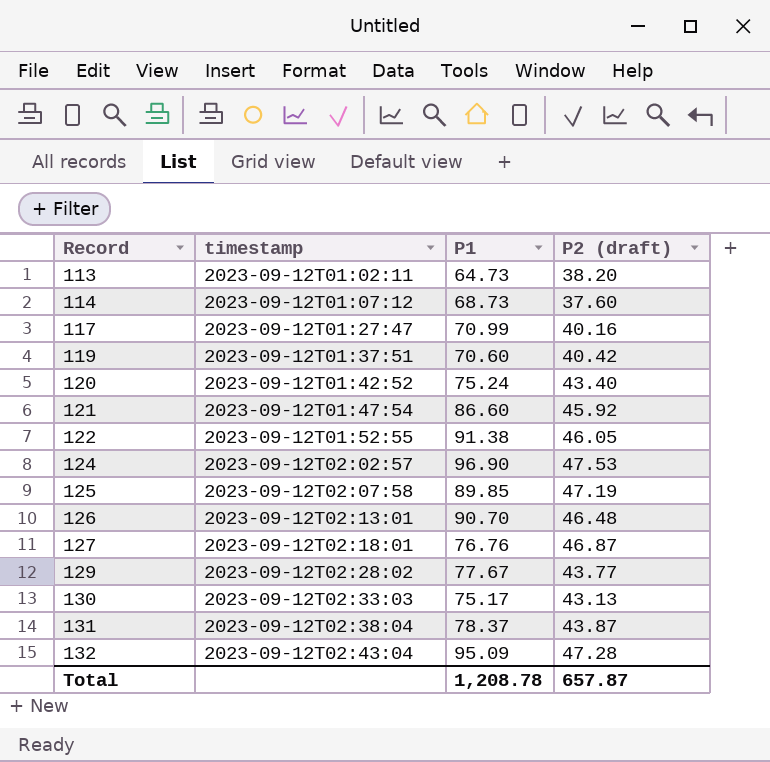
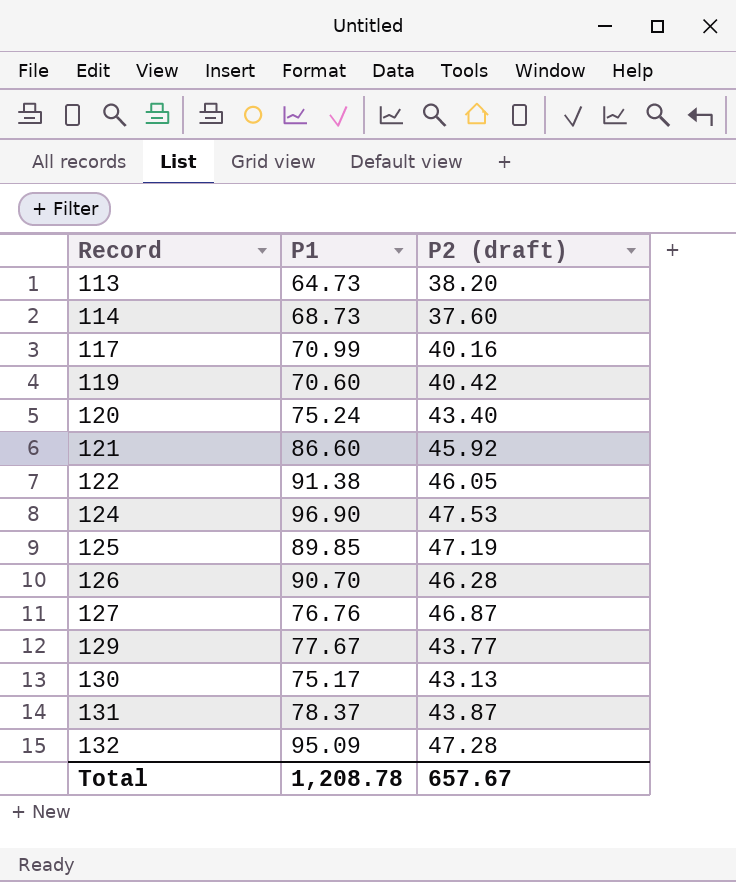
column timestamp | position: 2 -> none
126 | P2 (draft): 46.48 -> 46.28
Total | P2 (draft): 657.87 -> 657.67

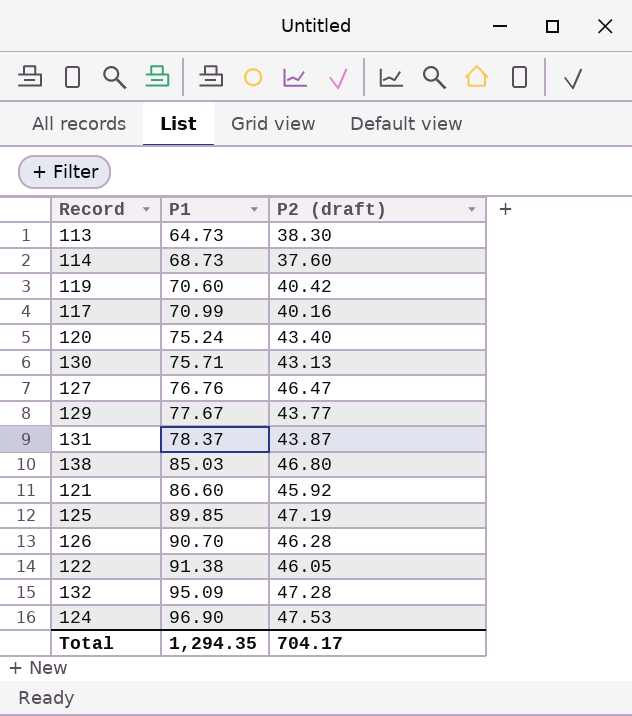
row order: Record ascending -> P1 ascending
113 | P2 (draft): 38.20 -> 38.30
130 | P1: 75.17 -> 75.71
127 | P2 (draft): 46.87 -> 46.47
row 138: none -> 85.03 | 46.80
Total | P1: 1,208.78 -> 1,294.35
Total | P2 (draft): 657.67 -> 704.17

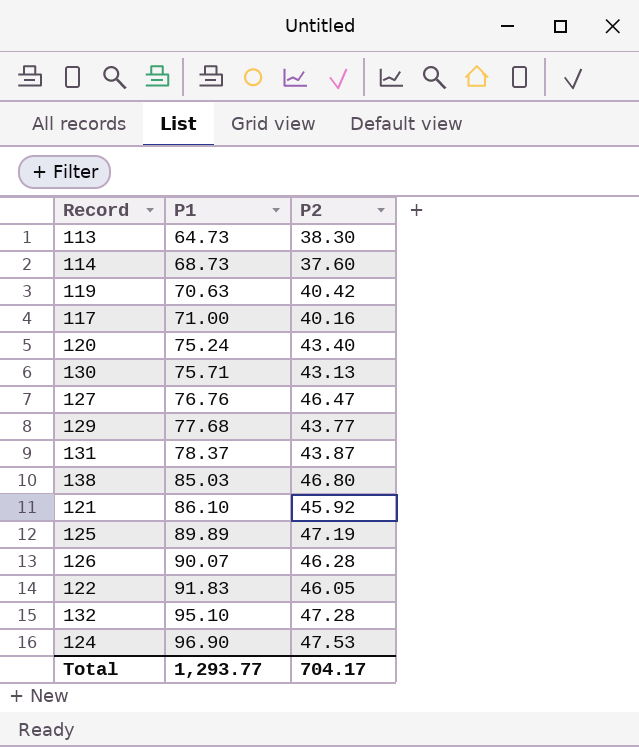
column name: P2 (draft) -> P2
119 | P1: 70.60 -> 70.63
117 | P1: 70.99 -> 71.00
129 | P1: 77.67 -> 77.68
121 | P1: 86.60 -> 86.10
125 | P1: 89.85 -> 89.89
126 | P1: 90.70 -> 90.07
122 | P1: 91.38 -> 91.83
132 | P1: 95.09 -> 95.10
Total | P1: 1,294.35 -> 1,293.77

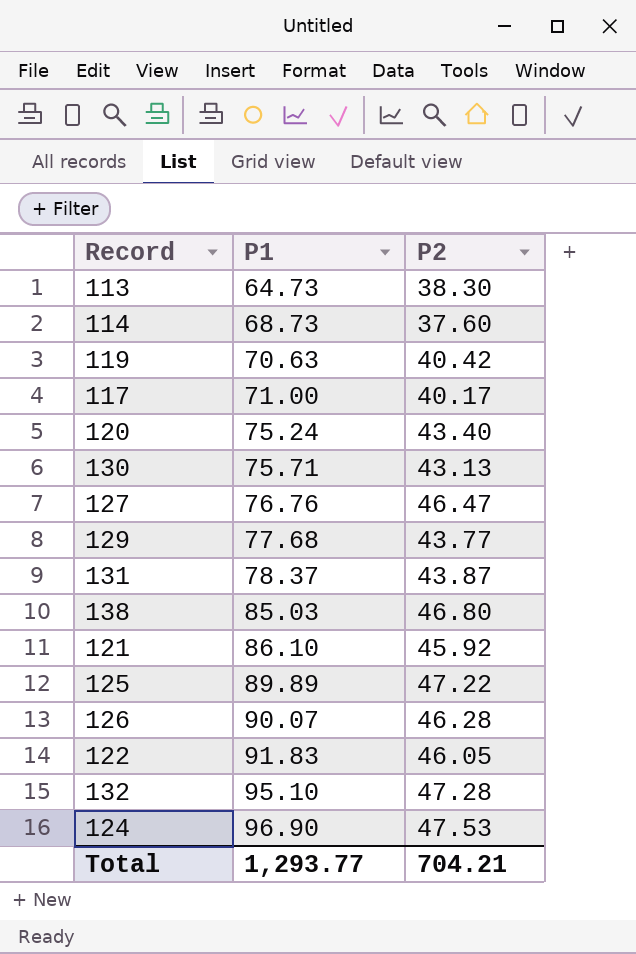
117 | P2: 40.16 -> 40.17
125 | P2: 47.19 -> 47.22
Total | P2: 704.17 -> 704.21

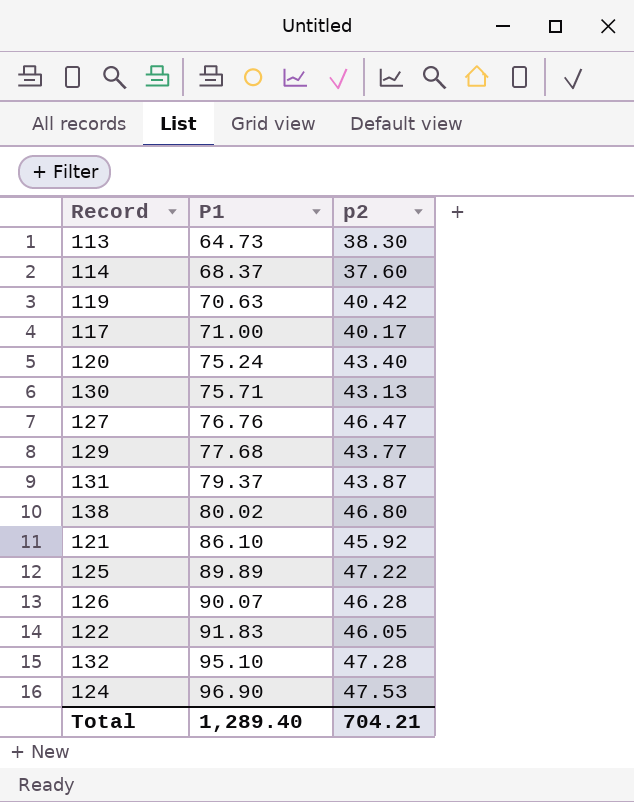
column name: P2 -> p2
114 | P1: 68.73 -> 68.37
131 | P1: 78.37 -> 79.37
138 | P1: 85.03 -> 80.02
Total | P1: 1,293.77 -> 1,289.40

